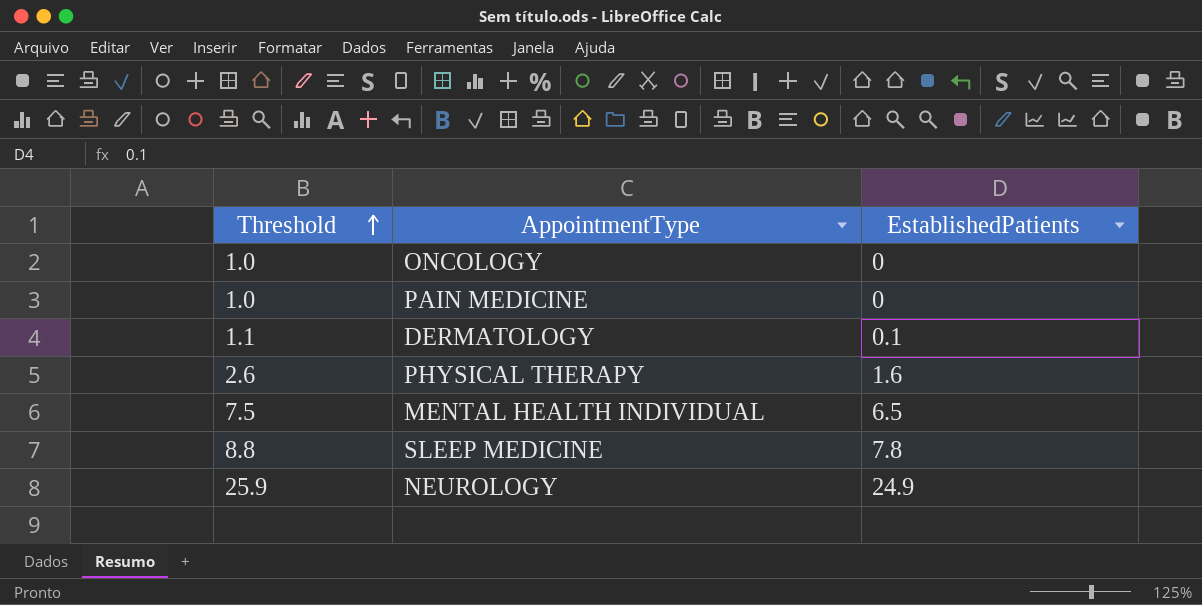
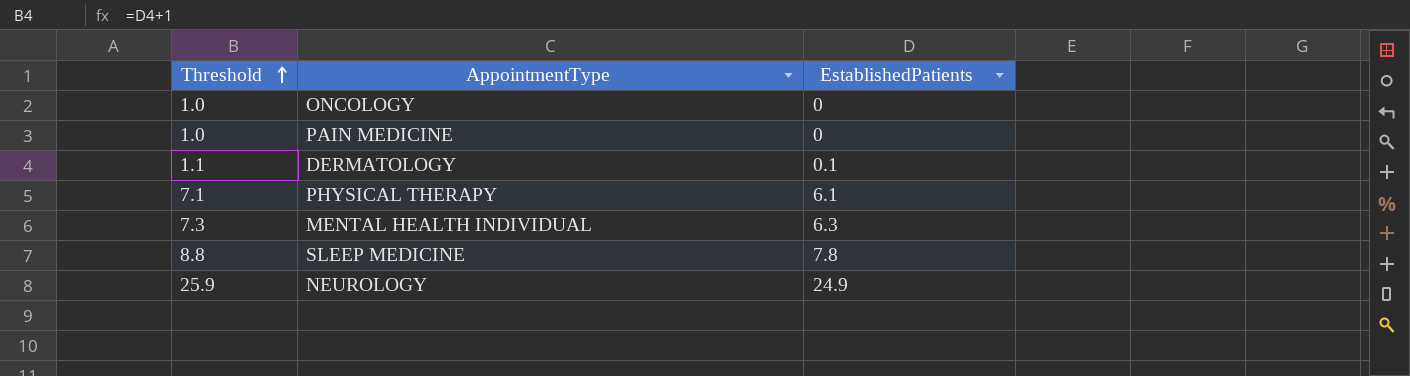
PHYSICAL THERAPY | Threshold: 2.6 -> 7.1
PHYSICAL THERAPY | EstablishedPatients: 1.6 -> 6.1
MENTAL HEALTH INDIVIDUAL | Threshold: 7.5 -> 7.3
MENTAL HEALTH INDIVIDUAL | EstablishedPatients: 6.5 -> 6.3

